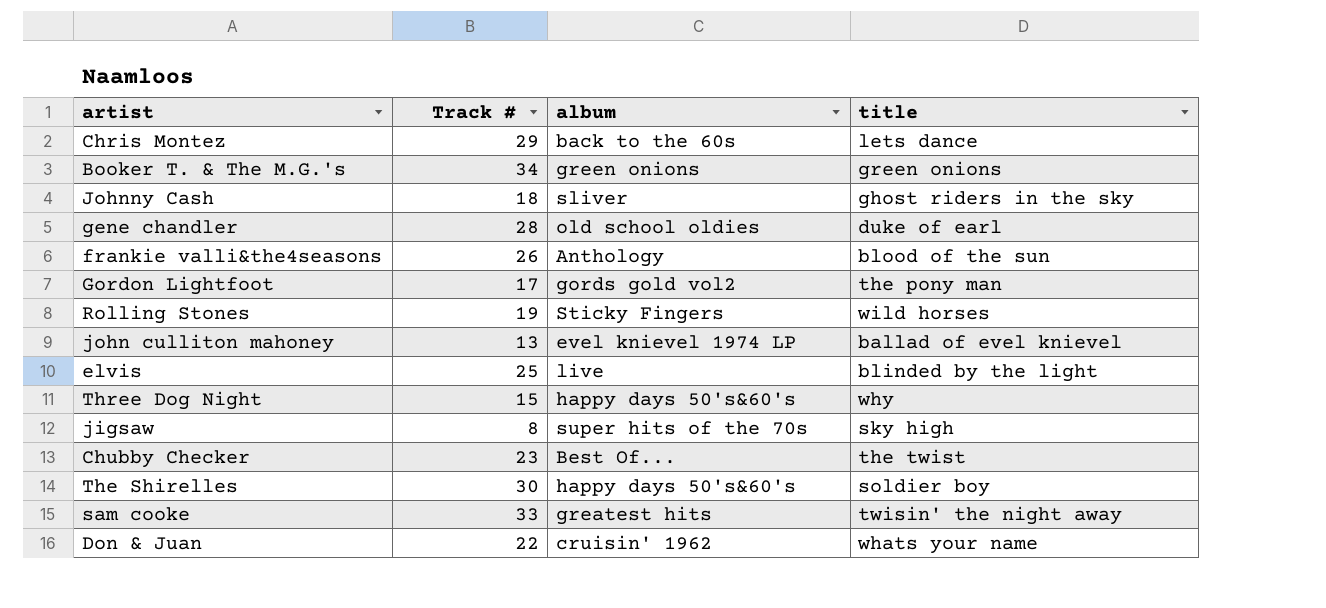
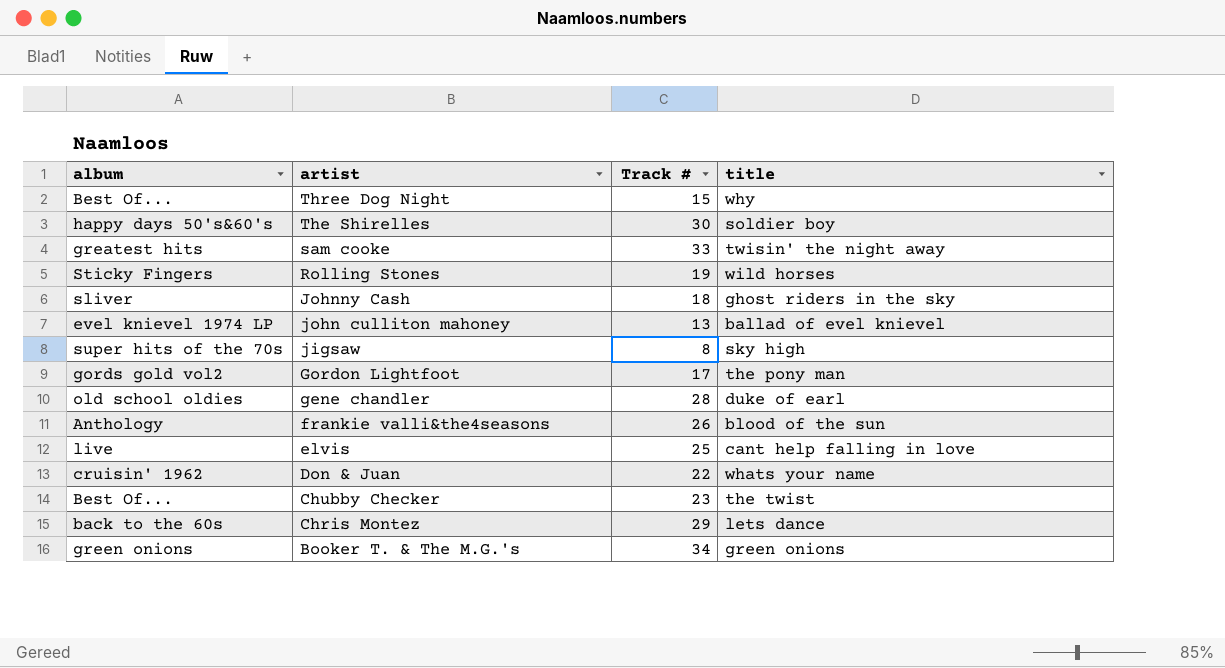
row order: none -> artist descending
column album | position: 3 -> 1
Three Dog Night | album: happy days 50's&60's -> Best Of...
elvis | title: blinded by the light -> cant help falling in love

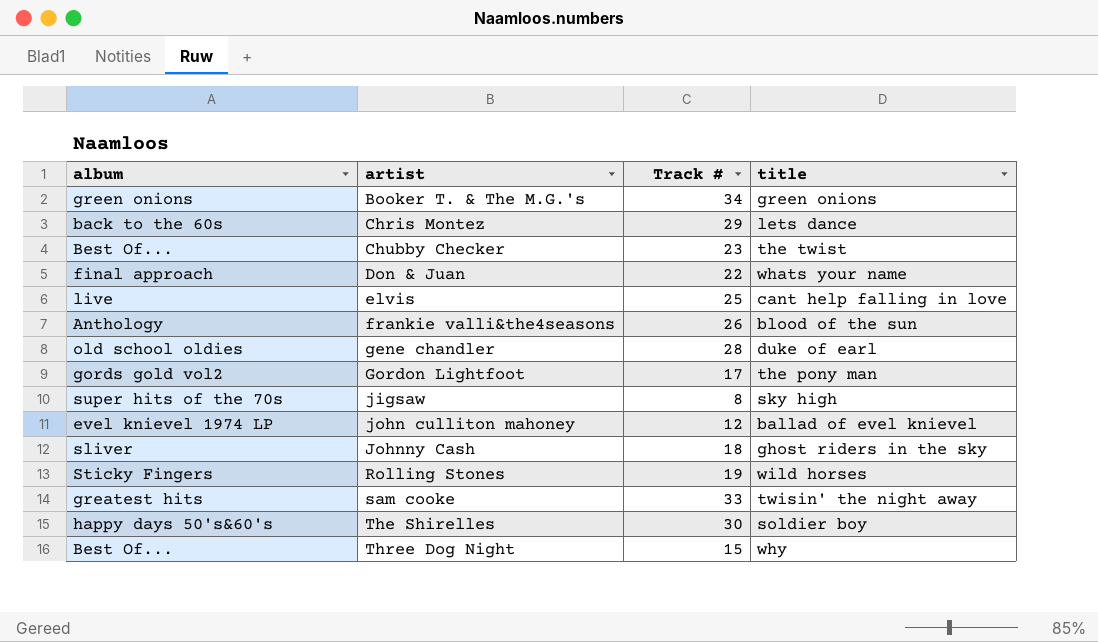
row order: artist descending -> artist ascending
Don & Juan | album: cruisin' 1962 -> final approach
john culliton mahoney | Track #: 13 -> 12

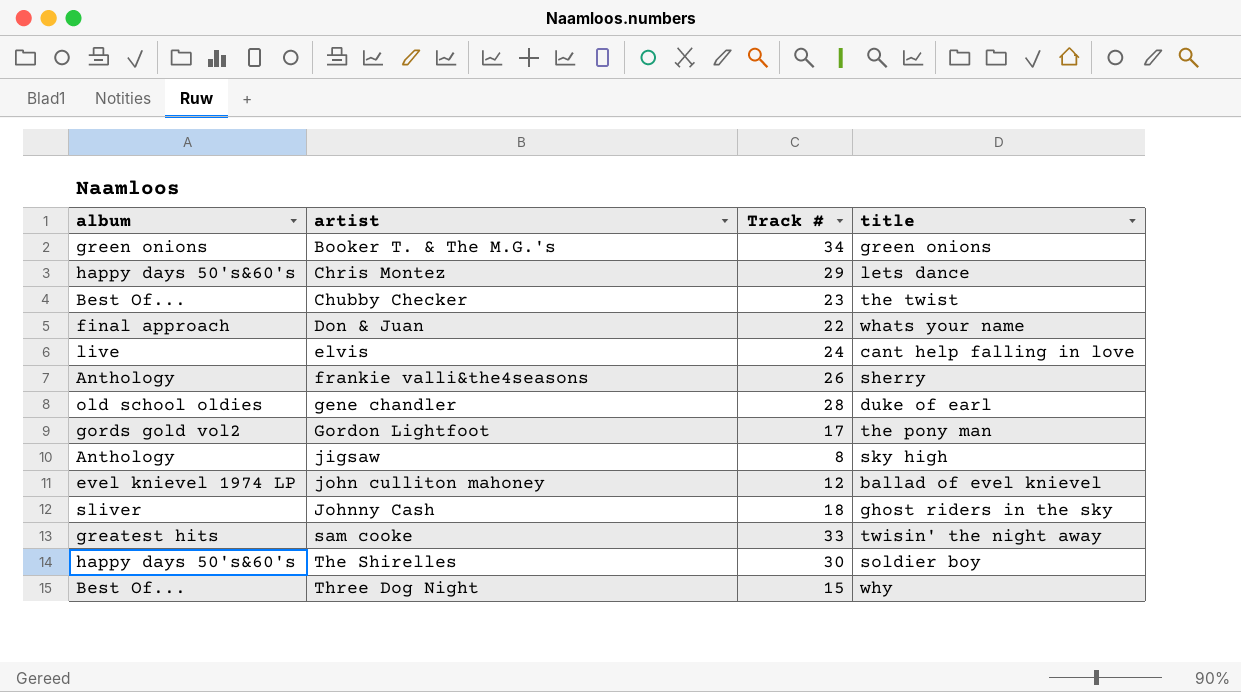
row Rolling Stones: Sticky Fingers | 19 | wild horses -> none
Chris Montez | album: back to the 60s -> happy days 50's&60's
elvis | Track #: 25 -> 24
frankie valli&the4seasons | title: blood of the sun -> sherry
jigsaw | album: super hits of the 70s -> Anthology

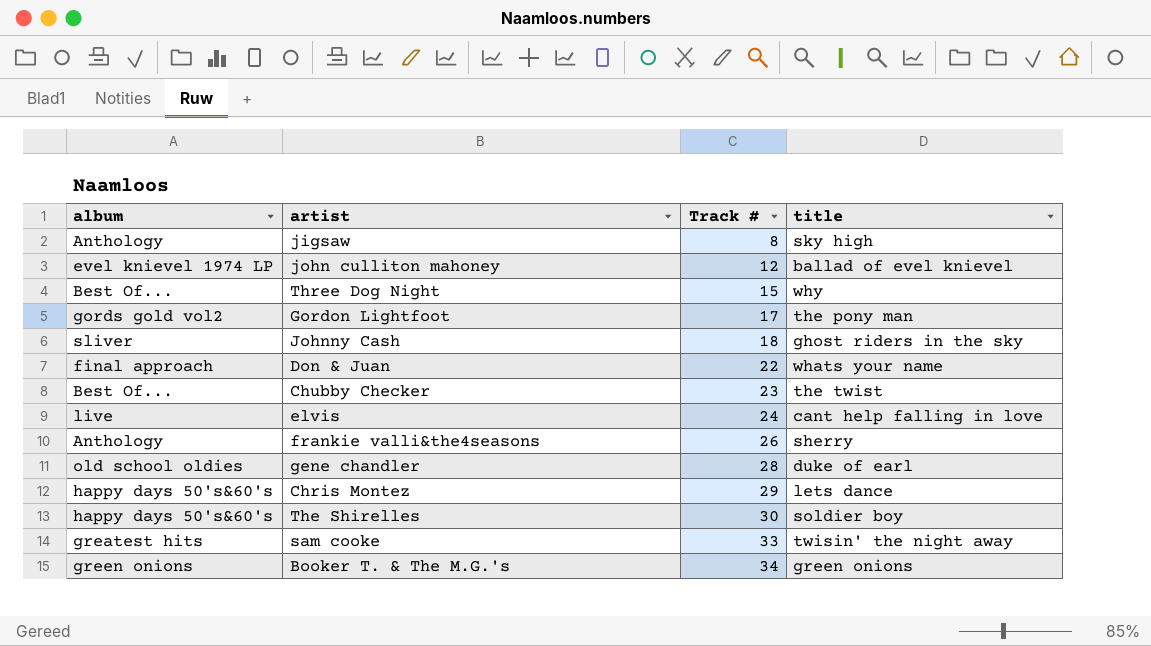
row order: artist ascending -> Track # ascending

